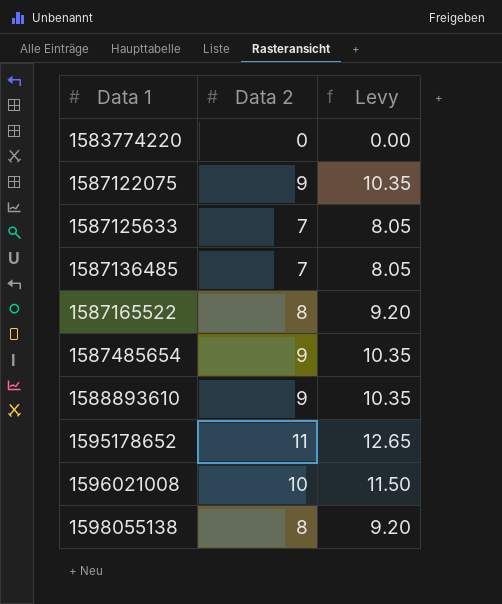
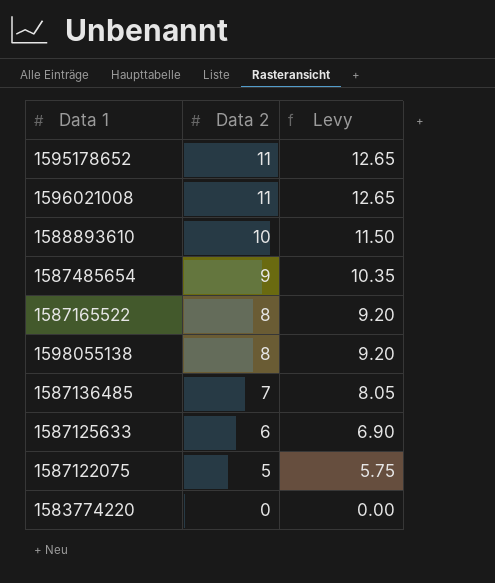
row order: Data 1 ascending -> Data 2 descending
1596021008 | Data 2: 10 -> 11
1596021008 | Levy: 11.50 -> 12.65
1588893610 | Data 2: 9 -> 10
1588893610 | Levy: 10.35 -> 11.50
1587125633 | Data 2: 7 -> 6
1587125633 | Levy: 8.05 -> 6.90
1587122075 | Data 2: 9 -> 5
1587122075 | Levy: 10.35 -> 5.75

